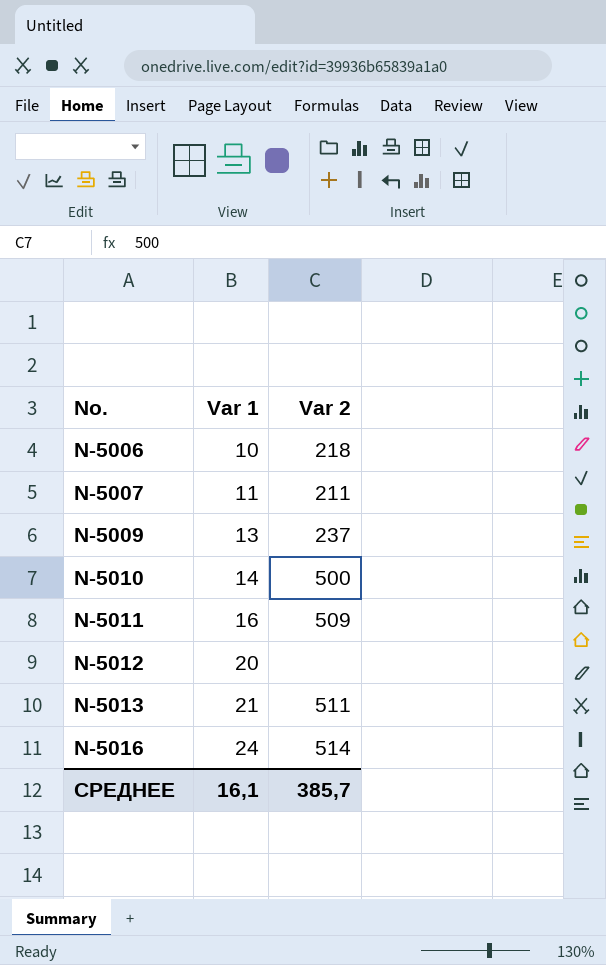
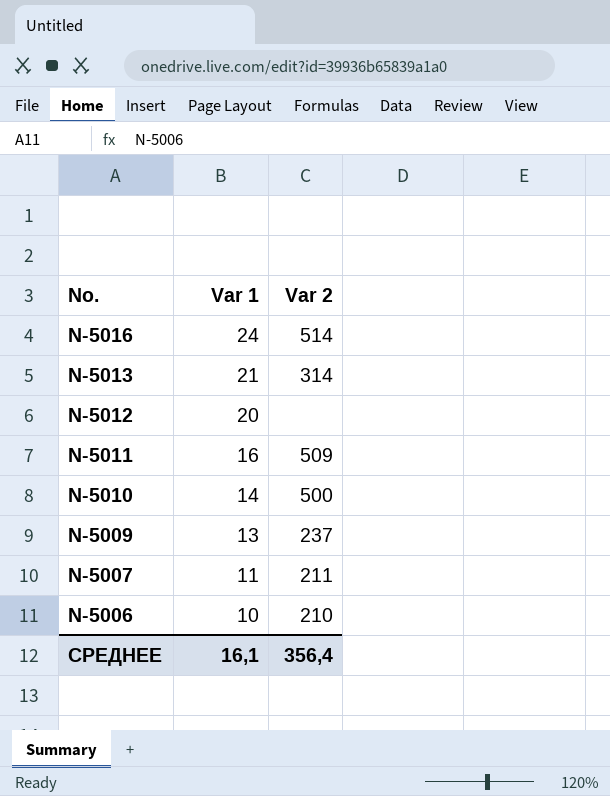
row order: No. ascending -> No. descending
N-5013 | Var 2: 511 -> 314
N-5006 | Var 2: 218 -> 210
СРЕДНЕЕ | Var 2: 385,7 -> 356,4

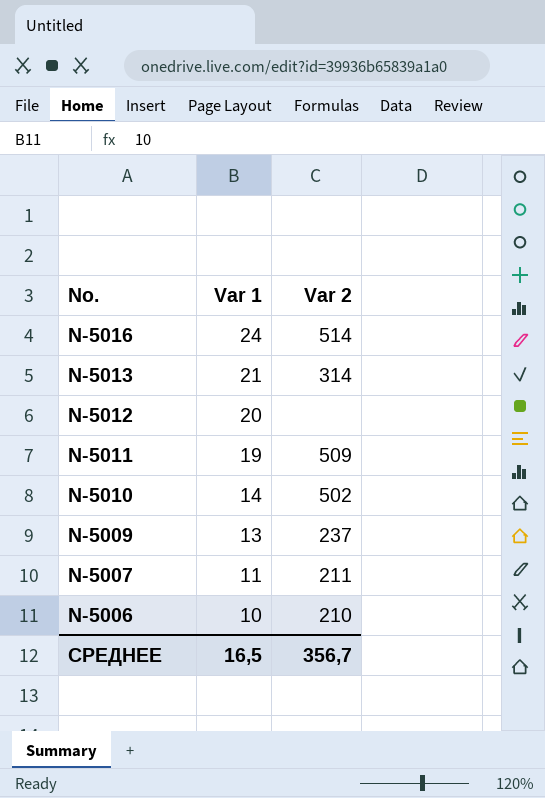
N-5011 | Var 1: 16 -> 19
N-5010 | Var 2: 500 -> 502
СРЕДНЕЕ | Var 1: 16,1 -> 16,5
СРЕДНЕЕ | Var 2: 356,4 -> 356,7

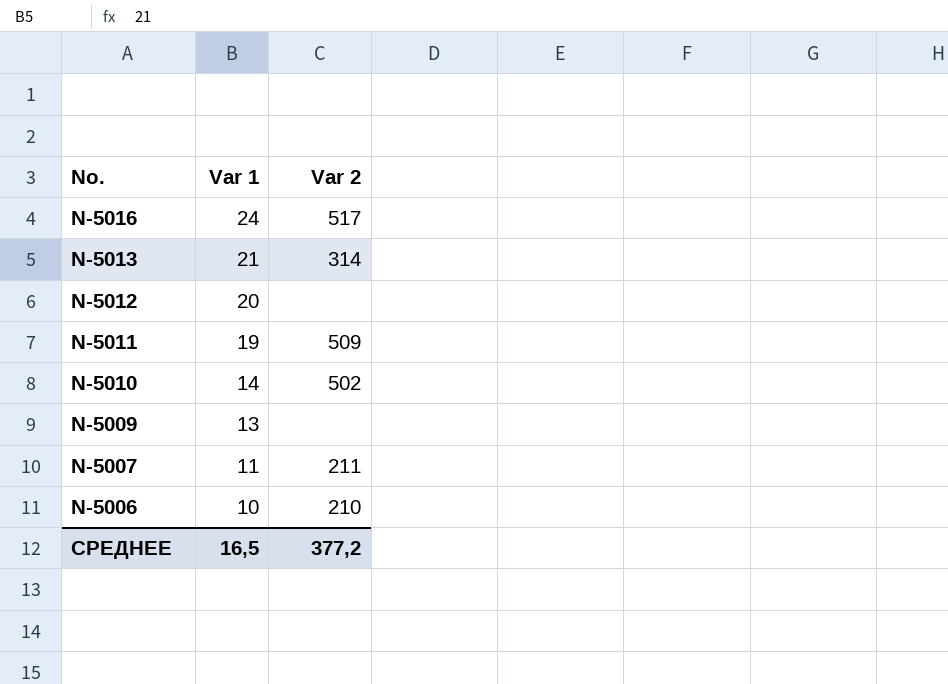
N-5016 | Var 2: 514 -> 517
N-5009 | Var 2: 237 -> none
СРЕДНЕЕ | Var 2: 356,7 -> 377,2

